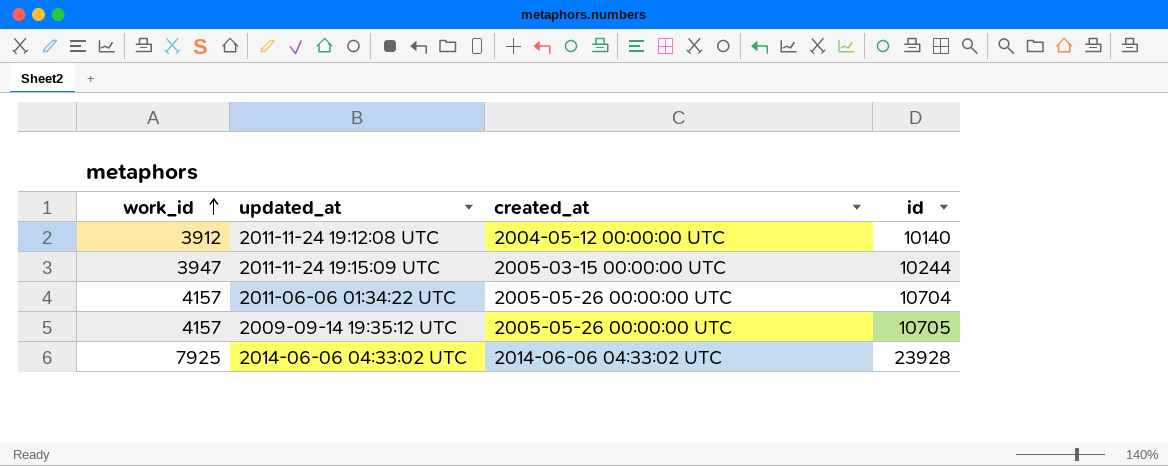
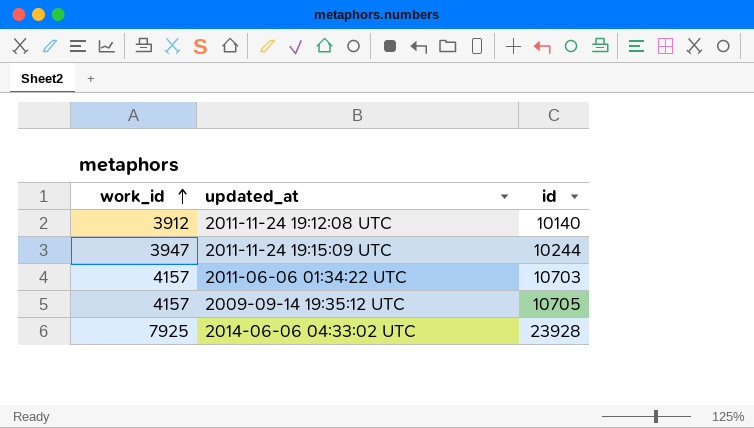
column created_at | position: 3 -> none
2011-06-06 01:34:22 UTC | id: 10704 -> 10703

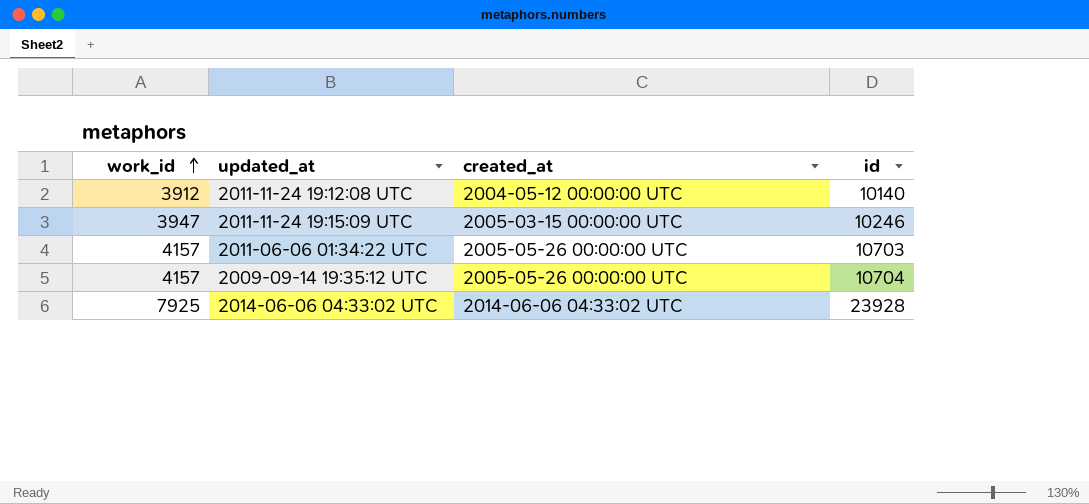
column created_at | position: none -> 3
2011-11-24 19:15:09 UTC | id: 10244 -> 10246
2009-09-14 19:35:12 UTC | id: 10705 -> 10704

